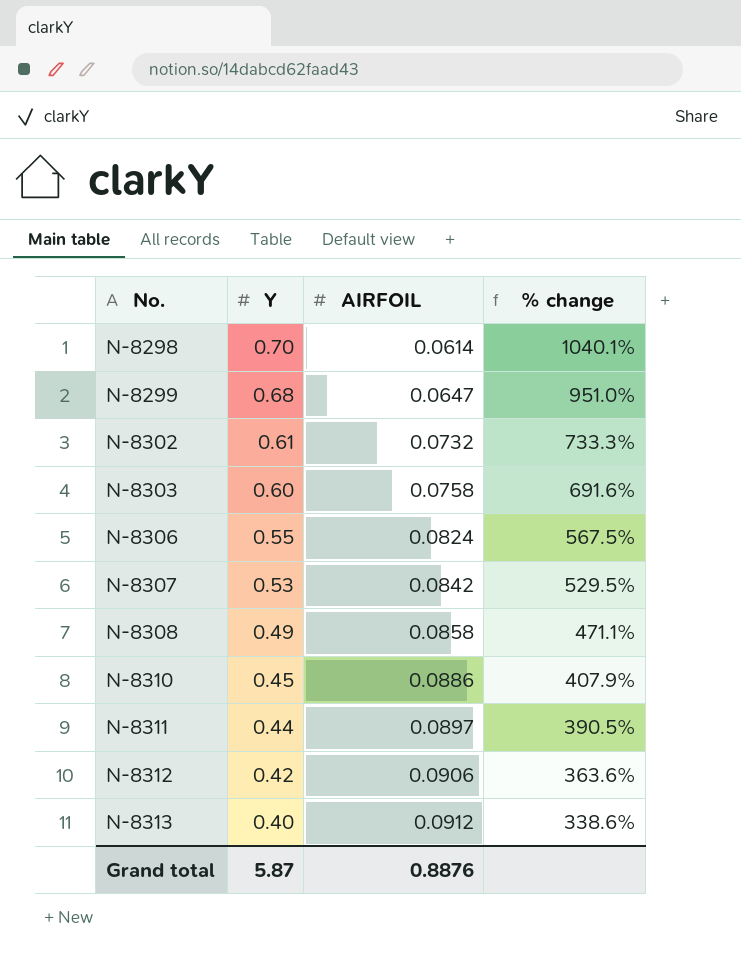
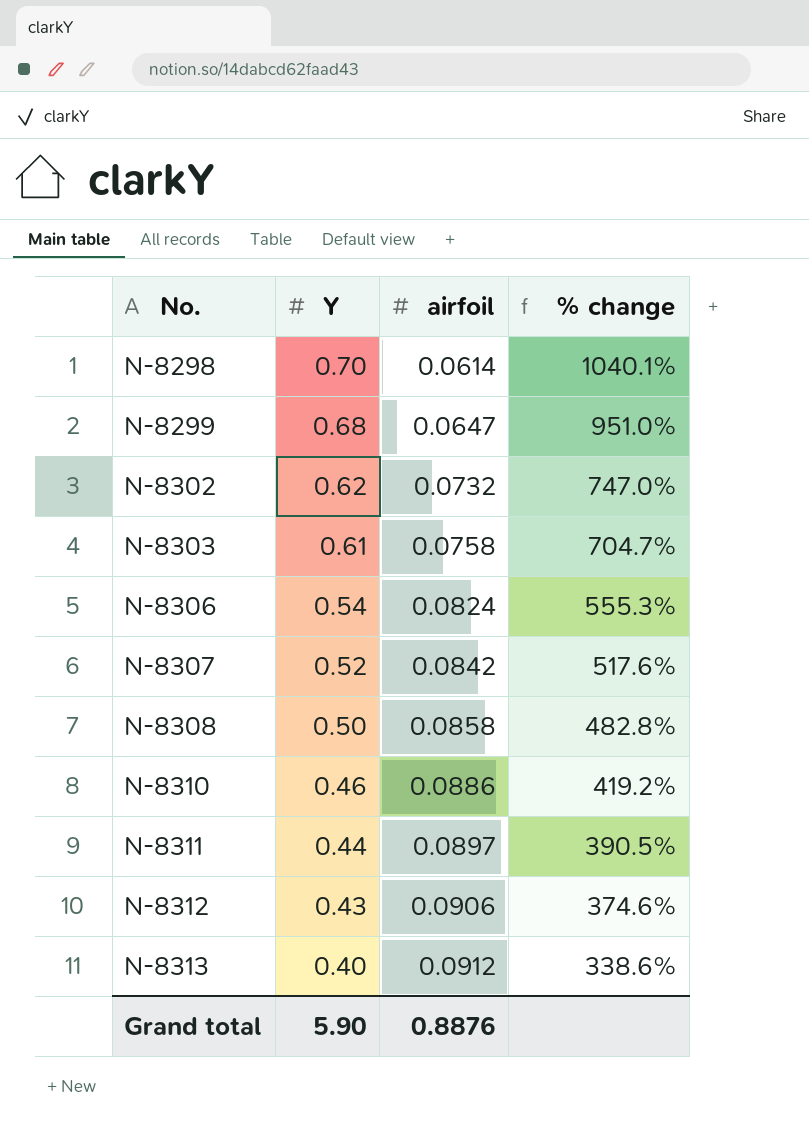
column name: AIRFOIL -> airfoil
N-8302 | Y: 0.61 -> 0.62
N-8302 | % change: 733.3% -> 747.0%
N-8303 | Y: 0.60 -> 0.61
N-8303 | % change: 691.6% -> 704.7%
N-8306 | Y: 0.55 -> 0.54
N-8306 | % change: 567.5% -> 555.3%
N-8307 | Y: 0.53 -> 0.52
N-8307 | % change: 529.5% -> 517.6%
N-8308 | Y: 0.49 -> 0.50
N-8308 | % change: 471.1% -> 482.8%
N-8310 | Y: 0.45 -> 0.46
N-8310 | % change: 407.9% -> 419.2%
N-8312 | Y: 0.42 -> 0.43
N-8312 | % change: 363.6% -> 374.6%
Grand total | Y: 5.87 -> 5.90

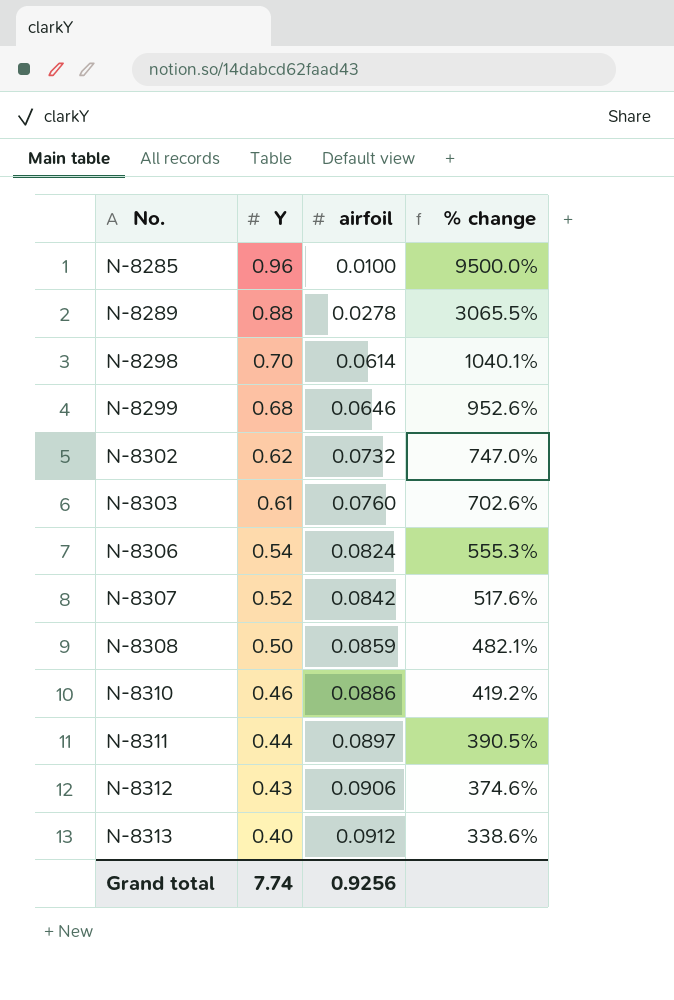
row N-8285: none -> 0.96 | 0.0100 | 9500.0%
row N-8289: none -> 0.88 | 0.0278 | 3065.5%
N-8299 | airfoil: 0.0647 -> 0.0646
N-8299 | % change: 951.0% -> 952.6%
N-8303 | airfoil: 0.0758 -> 0.0760
N-8303 | % change: 704.7% -> 702.6%
N-8308 | airfoil: 0.0858 -> 0.0859
N-8308 | % change: 482.8% -> 482.1%
Grand total | Y: 5.90 -> 7.74
Grand total | airfoil: 0.8876 -> 0.9256

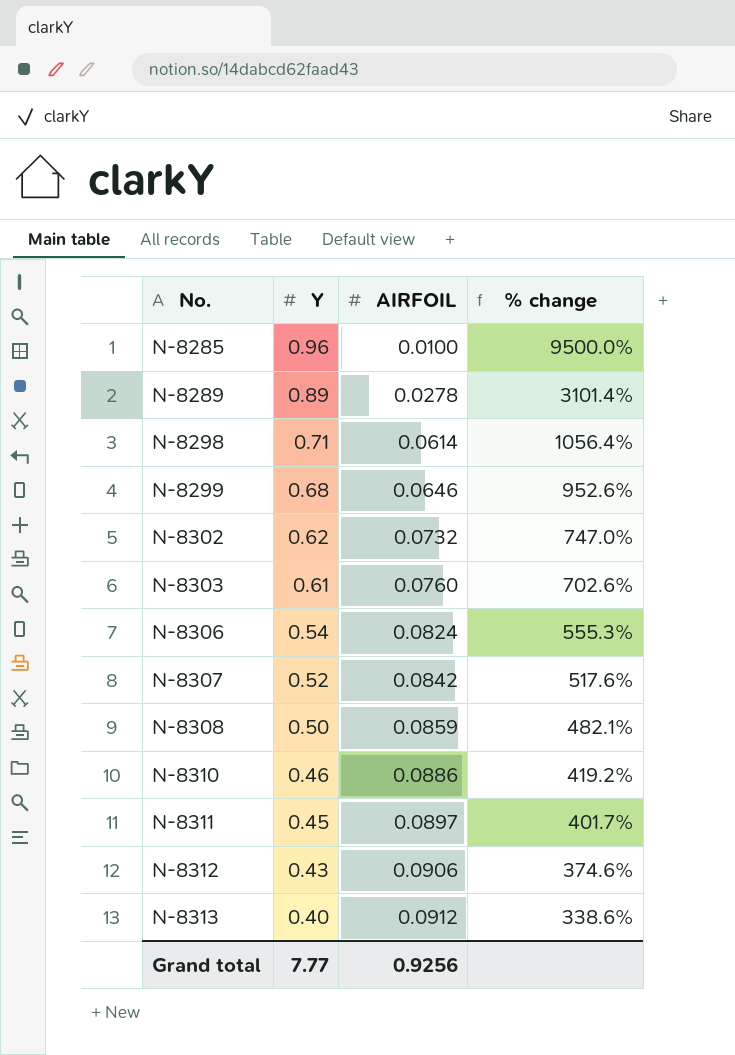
column name: airfoil -> AIRFOIL
N-8289 | Y: 0.88 -> 0.89
N-8289 | % change: 3065.5% -> 3101.4%
N-8298 | Y: 0.70 -> 0.71
N-8298 | % change: 1040.1% -> 1056.4%
N-8311 | Y: 0.44 -> 0.45
N-8311 | % change: 390.5% -> 401.7%
Grand total | Y: 7.74 -> 7.77

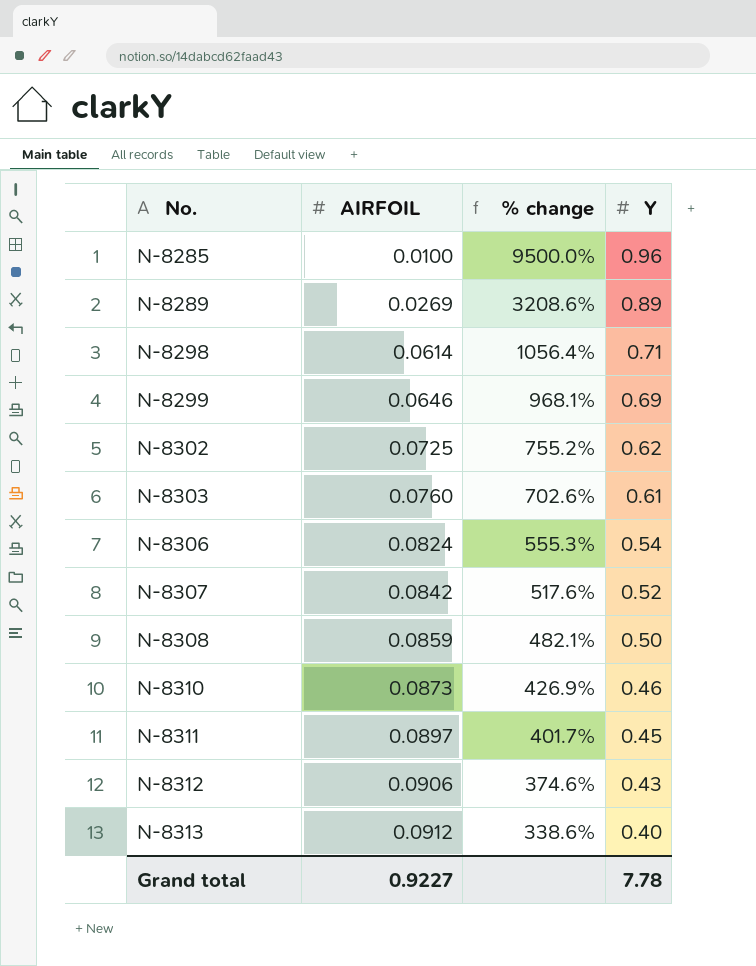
column Y | position: 2 -> 4
N-8289 | AIRFOIL: 0.0278 -> 0.0269
N-8289 | % change: 3101.4% -> 3208.6%
N-8299 | % change: 952.6% -> 968.1%
N-8299 | Y: 0.68 -> 0.69
N-8302 | AIRFOIL: 0.0732 -> 0.0725
N-8302 | % change: 747.0% -> 755.2%
N-8310 | AIRFOIL: 0.0886 -> 0.0873
N-8310 | % change: 419.2% -> 426.9%
Grand total | AIRFOIL: 0.9256 -> 0.9227
Grand total | Y: 7.77 -> 7.78

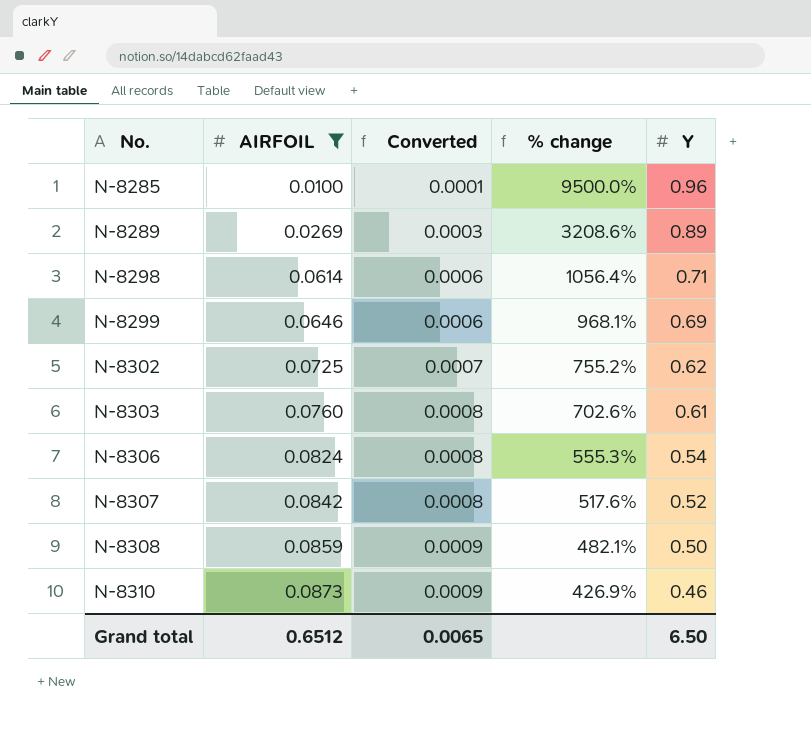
filter: none -> AIRFOIL <= 0.0873
column Converted | formula: none -> [AIRFOIL] * 0.01
Grand total | AIRFOIL: 0.9227 -> 0.6512
Grand total | Y: 7.78 -> 6.50

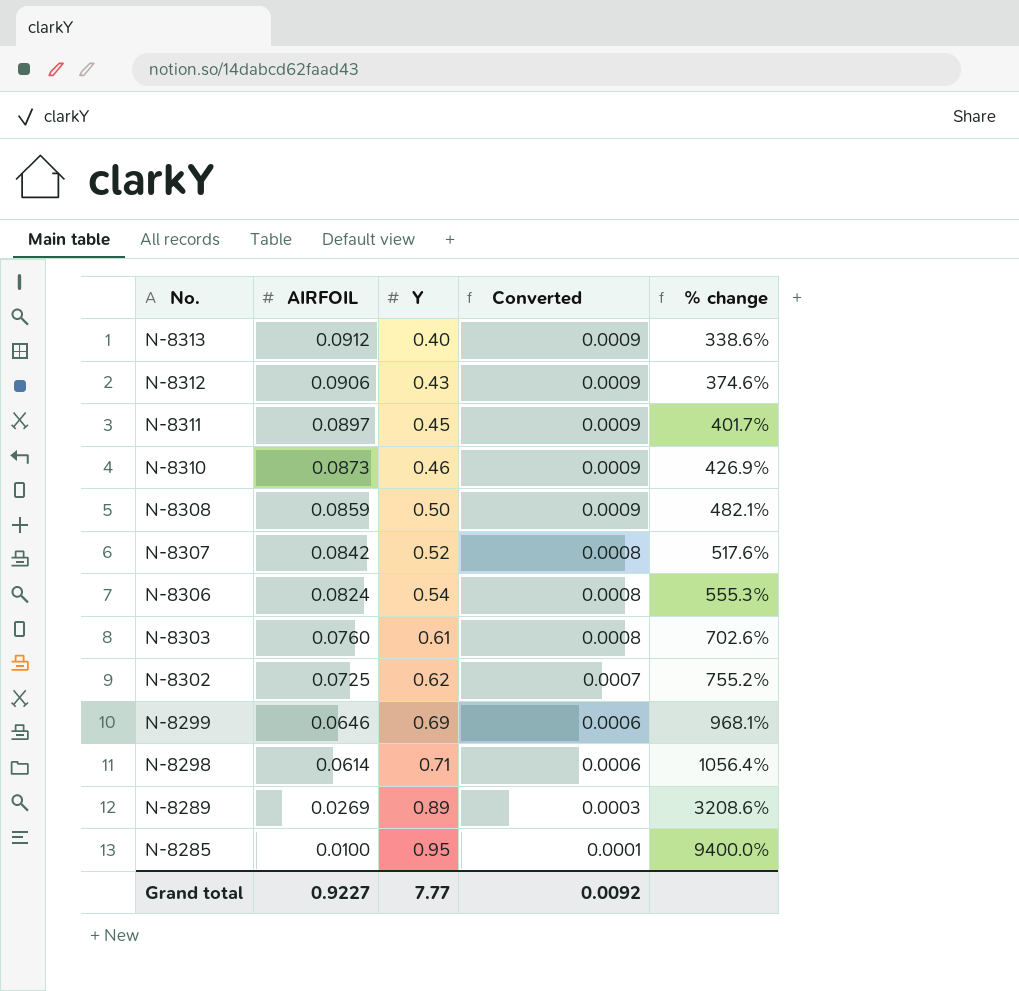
filter: AIRFOIL <= 0.0873 -> none
row order: No. ascending -> No. descending
column Y | position: 5 -> 3
N-8285 | Y: 0.96 -> 0.95
N-8285 | % change: 9500.0% -> 9400.0%
Grand total | AIRFOIL: 0.6512 -> 0.9227
Grand total | Y: 6.50 -> 7.77
Grand total | Converted: 0.0065 -> 0.0092

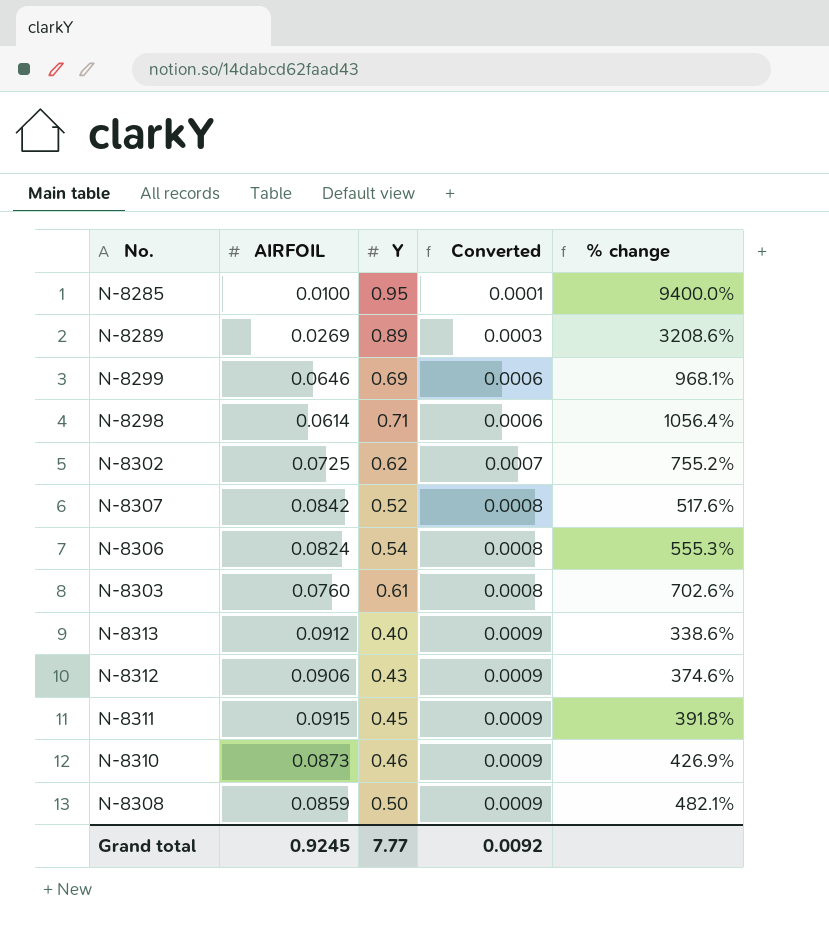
row order: No. descending -> Converted ascending
N-8311 | AIRFOIL: 0.0897 -> 0.0915
N-8311 | % change: 401.7% -> 391.8%
Grand total | AIRFOIL: 0.9227 -> 0.9245

